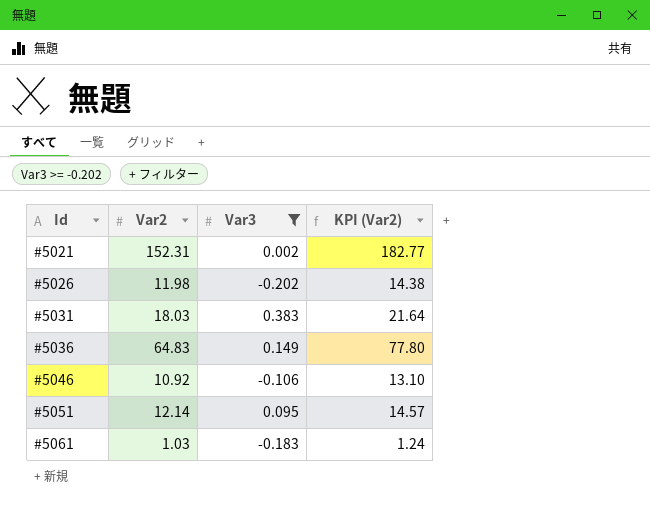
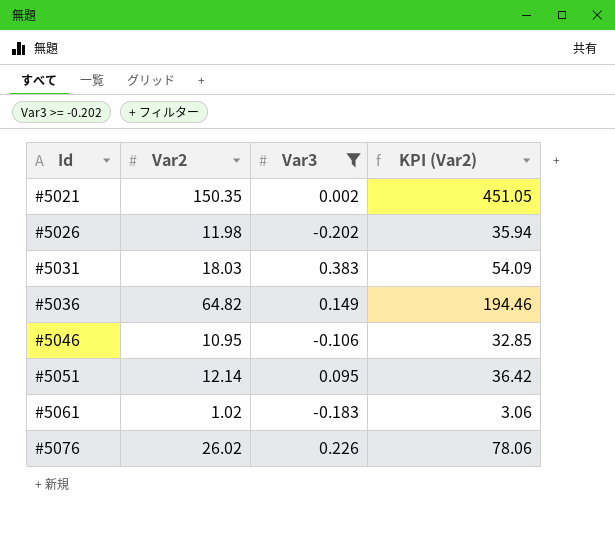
column KPI (Var2) | formula: [Var2] * 1.2 -> [Var2] * 3
#5021 | Var2: 152.31 -> 150.35
#5036 | Var2: 64.83 -> 64.82
#5046 | Var2: 10.92 -> 10.95
#5061 | Var2: 1.03 -> 1.02
row #5076: none -> 26.02 | 0.226 | 78.06

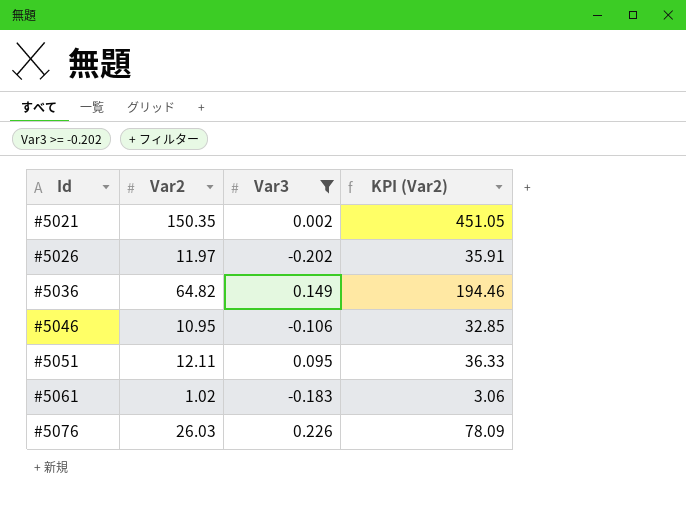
row #5031: 18.03 | 0.383 | 54.09 -> none
#5026 | Var2: 11.98 -> 11.97
#5026 | KPI (Var2): 35.94 -> 35.91
#5051 | Var2: 12.14 -> 12.11
#5051 | KPI (Var2): 36.42 -> 36.33
#5076 | Var2: 26.02 -> 26.03
#5076 | KPI (Var2): 78.06 -> 78.09

